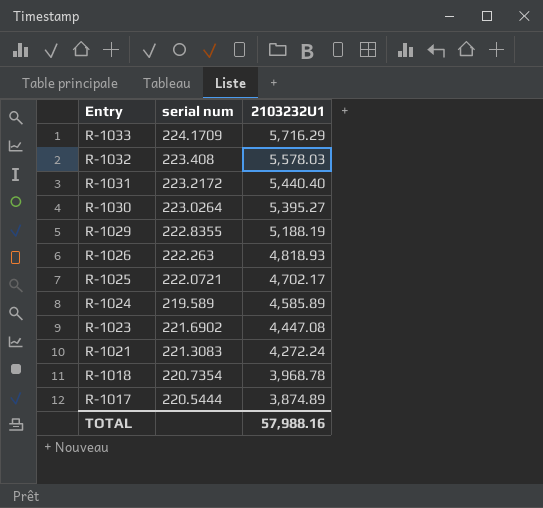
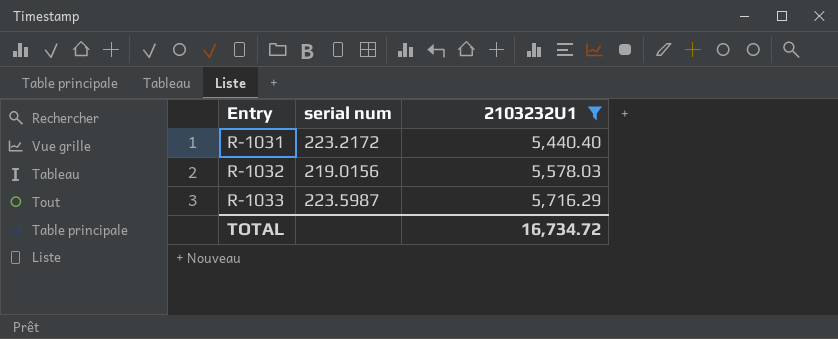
filter: none -> 2103232U1 >= 5,440.40
row order: Entry descending -> Entry ascending
R-1032 | serial num: 223.408 -> 219.0156
R-1033 | serial num: 224.1709 -> 223.5987
TOTAL | 2103232U1: 57,988.16 -> 16,734.72

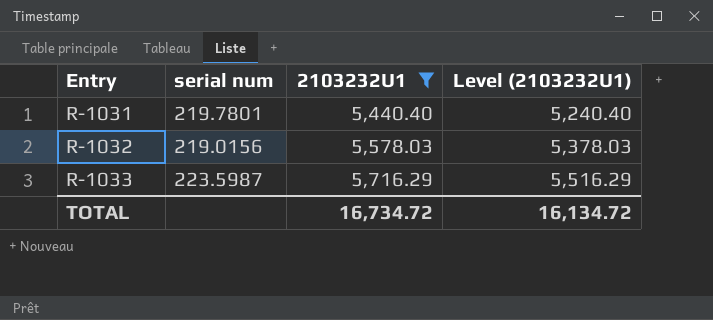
column Level (2103232U1) | formula: none -> [2103232U1] - 200
R-1031 | serial num: 223.2172 -> 219.7801

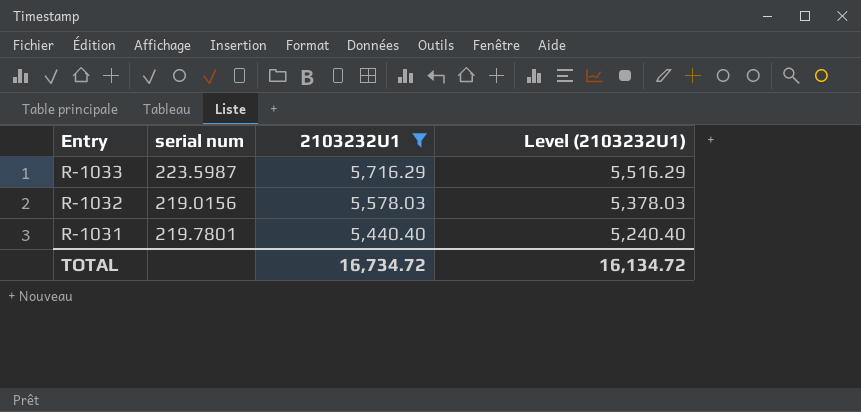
row order: Entry ascending -> Entry descending

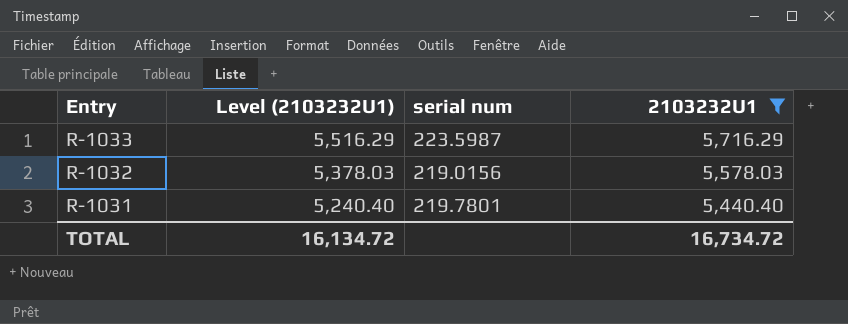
column Level (2103232U1) | position: 4 -> 2

